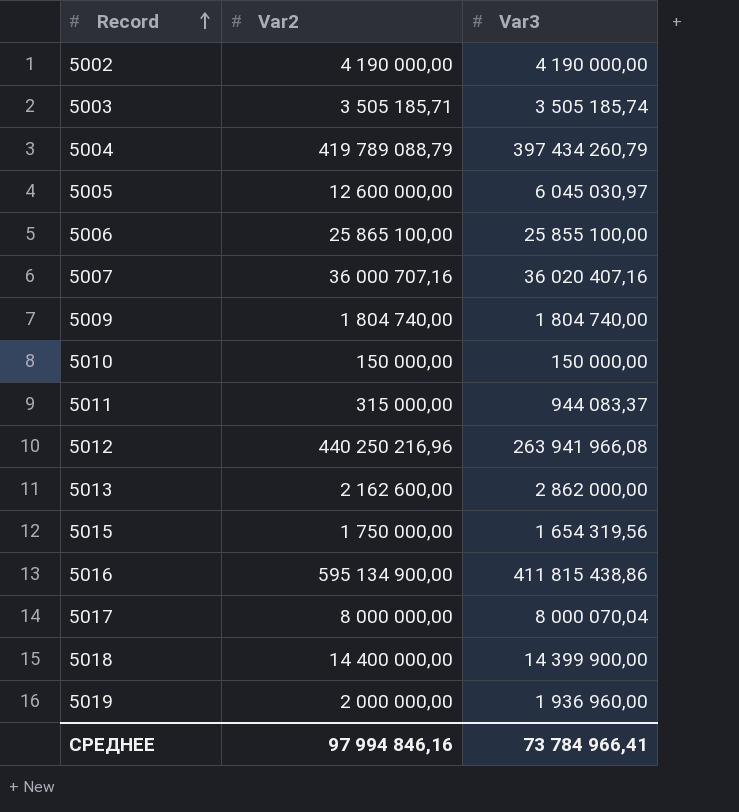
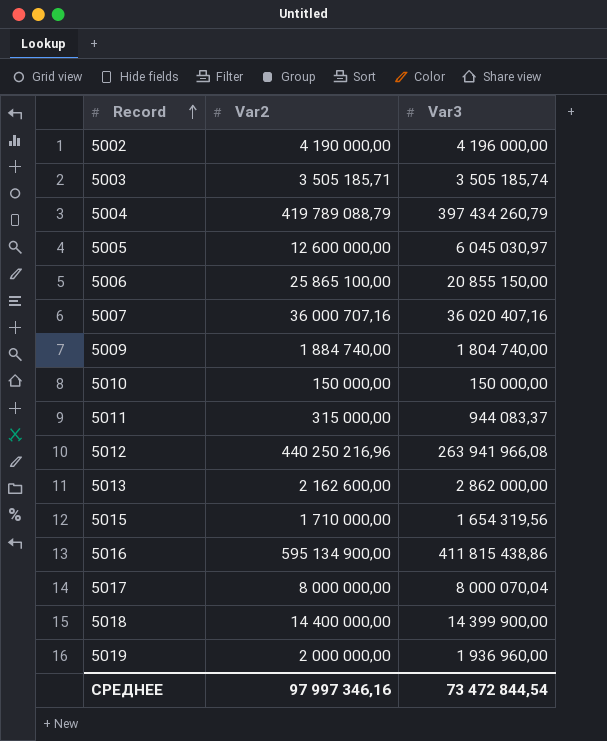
5002 | Var3: 4 190 000,00 -> 4 196 000,00
5006 | Var3: 25 855 100,00 -> 20 855 150,00
5009 | Var2: 1 804 740,00 -> 1 884 740,00
5015 | Var2: 1 750 000,00 -> 1 710 000,00
СРЕДНЕЕ | Var2: 97 994 846,16 -> 97 997 346,16
СРЕДНЕЕ | Var3: 73 784 966,41 -> 73 472 844,54

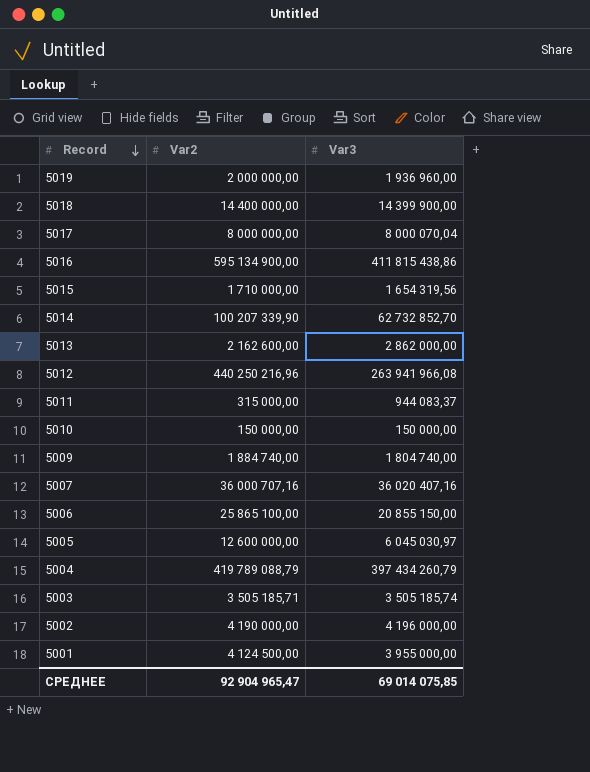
row order: Record ascending -> Record descending
row 5014: none -> 100 207 339,90 | 62 732 852,70
row 5001: none -> 4 124 500,00 | 3 955 000,00
СРЕДНЕЕ | Var2: 97 997 346,16 -> 92 904 965,47
СРЕДНЕЕ | Var3: 73 472 844,54 -> 69 014 075,85

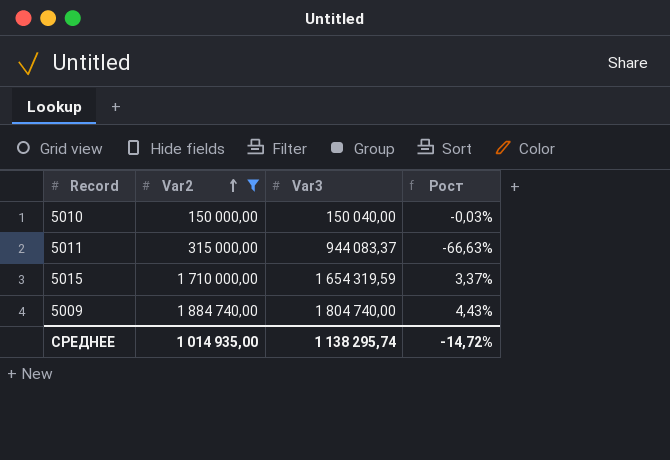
filter: none -> Var2 <= 1 884 740,00
row order: Record descending -> Var2 ascending
column Рост | formula: none -> ([Var2] - [Var3]) / [Var3]
5010 | Var3: 150 000,00 -> 150 040,00
5015 | Var3: 1 654 319,56 -> 1 654 319,59
СРЕДНЕЕ | Var2: 92 904 965,47 -> 1 014 935,00
СРЕДНЕЕ | Var3: 69 014 075,85 -> 1 138 295,74

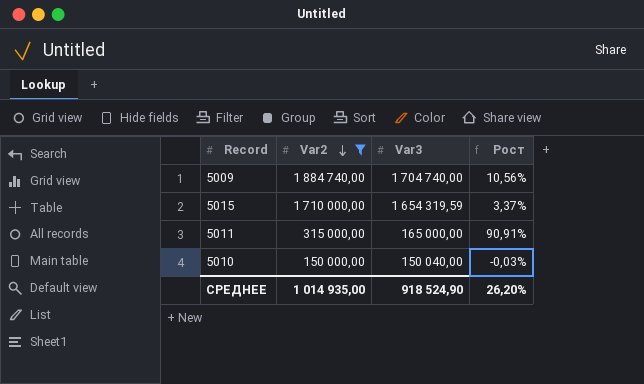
row order: Var2 ascending -> Var2 descending
5009 | Var3: 1 804 740,00 -> 1 704 740,00
5009 | Рост: 4,43% -> 10,56%
5011 | Var3: 944 083,37 -> 165 000,00
5011 | Рост: -66,63% -> 90,91%
СРЕДНЕЕ | Var3: 1 138 295,74 -> 918 524,90
СРЕДНЕЕ | Рост: -14,72% -> 26,20%

